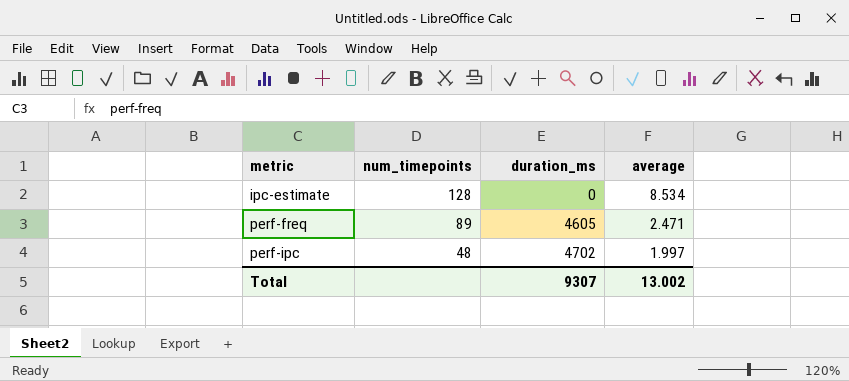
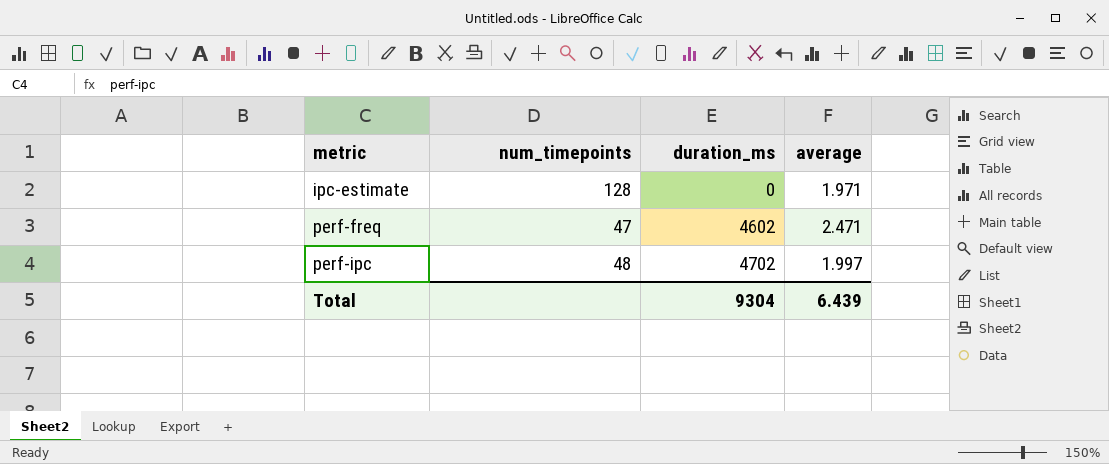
ipc-estimate | average: 8.534 -> 1.971
perf-freq | num_timepoints: 89 -> 47
perf-freq | duration_ms: 4605 -> 4602
Total | duration_ms: 9307 -> 9304
Total | average: 13.002 -> 6.439

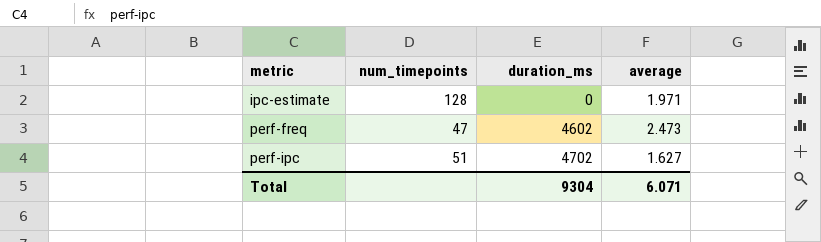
perf-freq | average: 2.471 -> 2.473
perf-ipc | num_timepoints: 48 -> 51
perf-ipc | average: 1.997 -> 1.627
Total | average: 6.439 -> 6.071

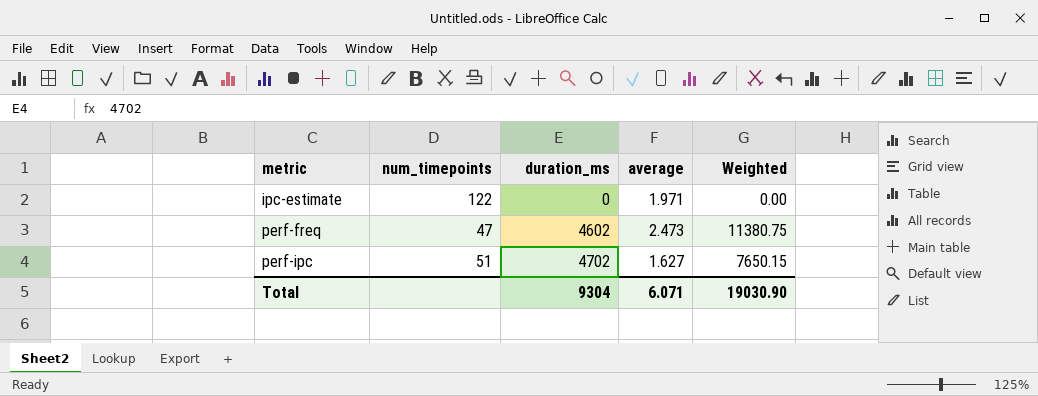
column Weighted | formula: none -> [duration_ms] * [average]
ipc-estimate | num_timepoints: 128 -> 122

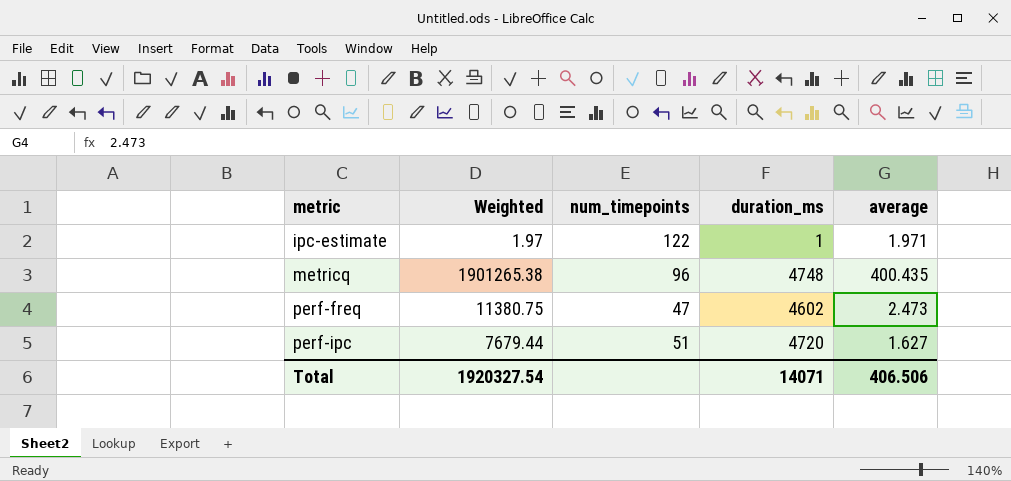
column Weighted | position: 5 -> 2
ipc-estimate | Weighted: 0.00 -> 1.97
ipc-estimate | duration_ms: 0 -> 1
row metricq: none -> 1901265.38 | 96 | 4748 | 400.435
perf-ipc | Weighted: 7650.15 -> 7679.44
perf-ipc | duration_ms: 4702 -> 4720
Total | Weighted: 19030.90 -> 1920327.54
Total | duration_ms: 9304 -> 14071
Total | average: 6.071 -> 406.506

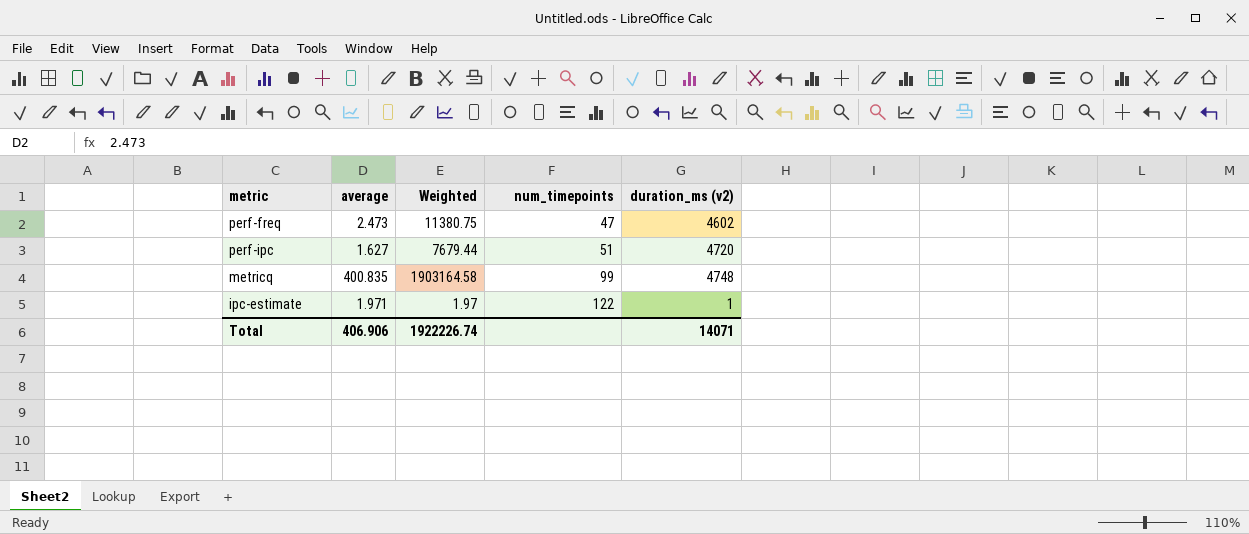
row order: metric ascending -> num_timepoints ascending
column average | position: 5 -> 2
column name: duration_ms -> duration_ms (v2)
metricq | average: 400.435 -> 400.835
metricq | Weighted: 1901265.38 -> 1903164.58
metricq | num_timepoints: 96 -> 99
Total | average: 406.506 -> 406.906
Total | Weighted: 1920327.54 -> 1922226.74

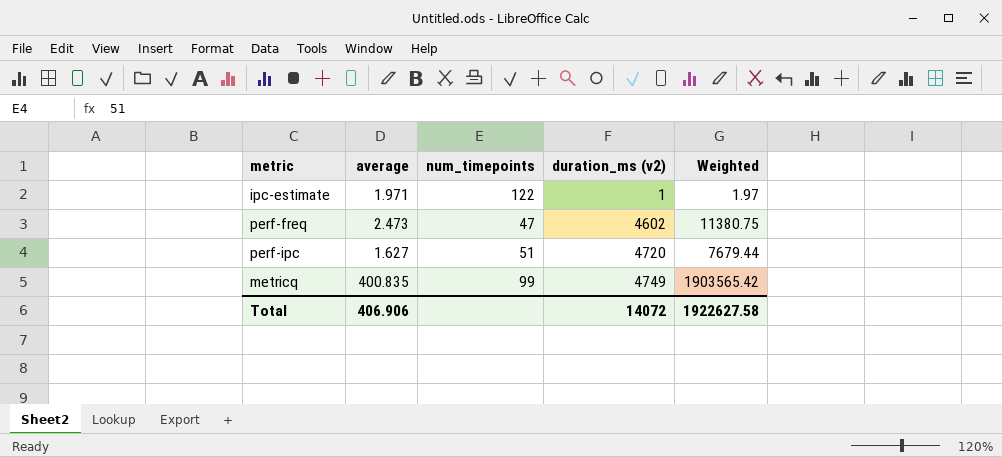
row order: num_timepoints ascending -> duration_ms (v2) ascending
column Weighted | position: 3 -> 5
metricq | duration_ms (v2): 4748 -> 4749
metricq | Weighted: 1903164.58 -> 1903565.42
Total | duration_ms (v2): 14071 -> 14072
Total | Weighted: 1922226.74 -> 1922627.58

